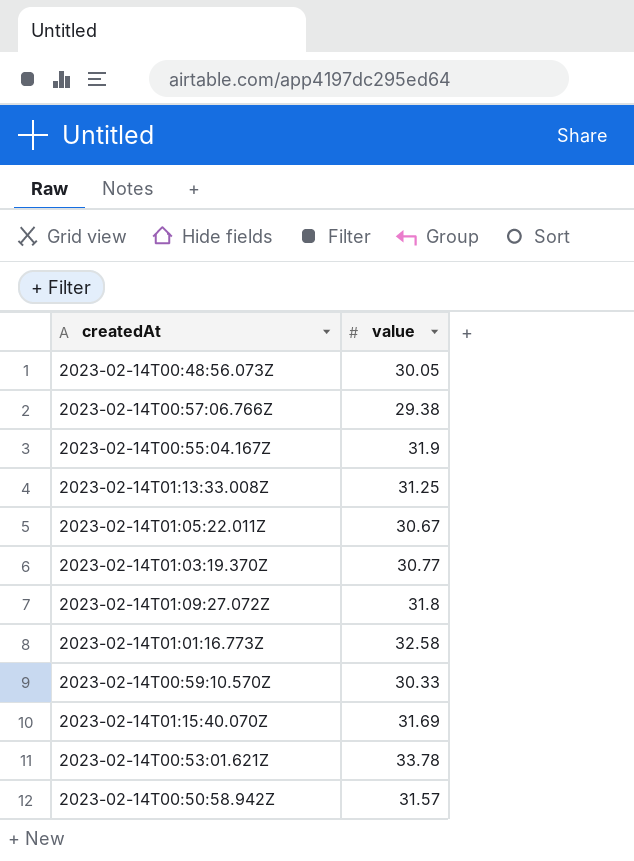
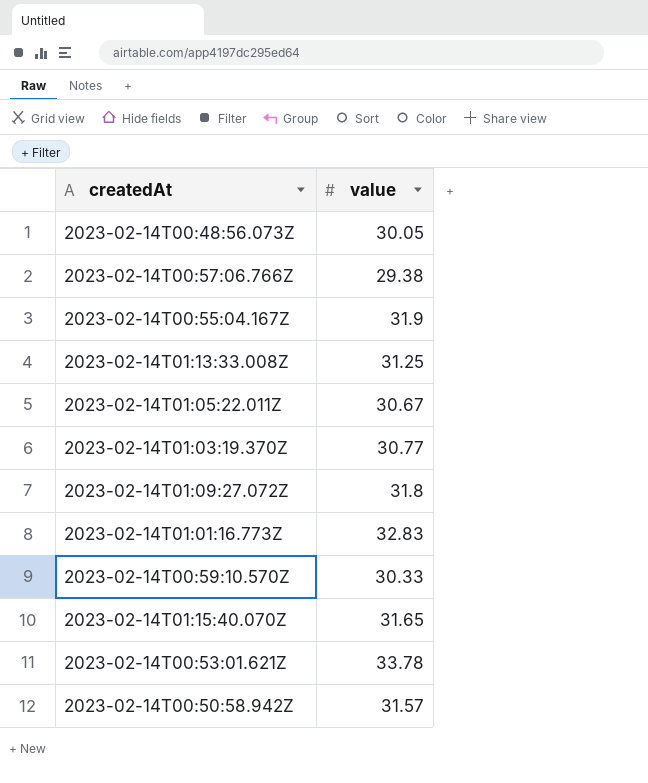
2023-02-14T01:01:16.773Z | value: 32.58 -> 32.83
2023-02-14T01:15:40.070Z | value: 31.69 -> 31.65

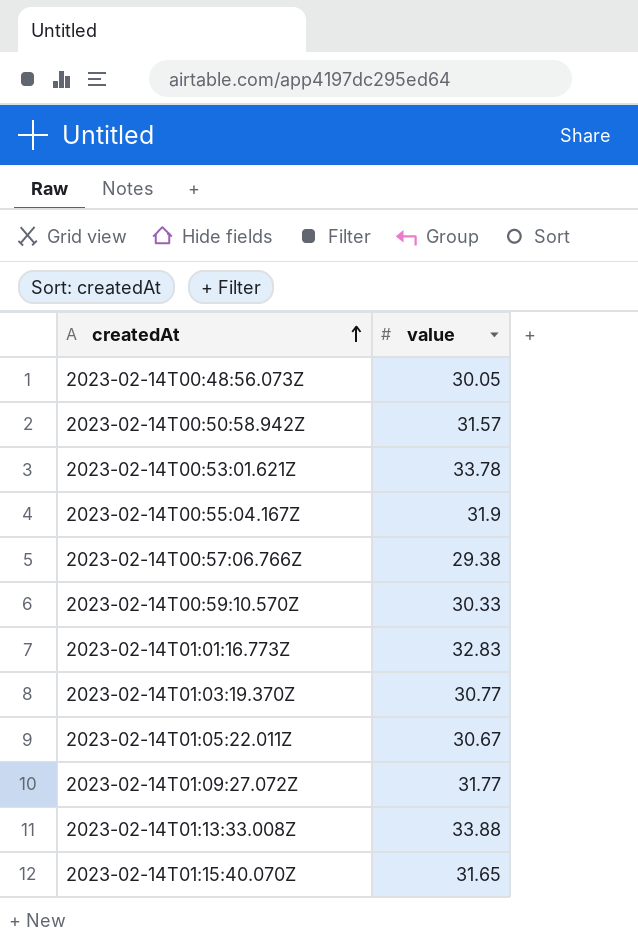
row order: none -> createdAt ascending
2023-02-14T01:09:27.072Z | value: 31.8 -> 31.77
2023-02-14T01:13:33.008Z | value: 31.25 -> 33.88

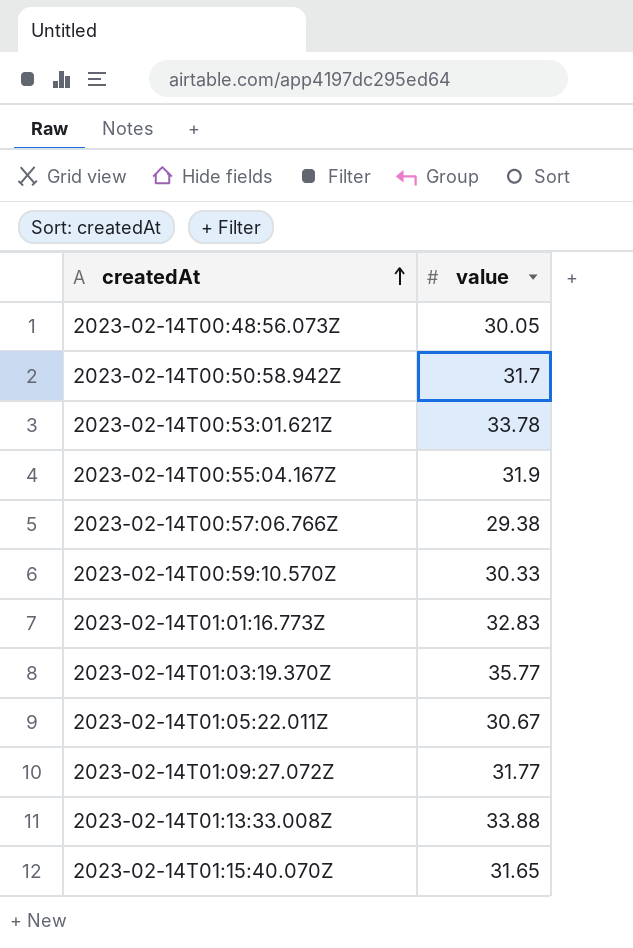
2023-02-14T00:50:58.942Z | value: 31.57 -> 31.7
2023-02-14T01:03:19.370Z | value: 30.77 -> 35.77

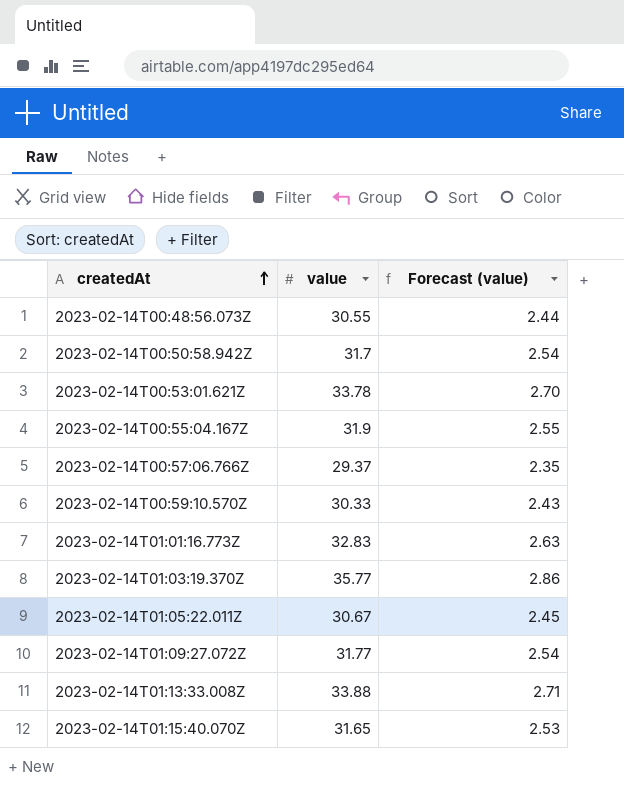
column Forecast (value) | formula: none -> [value] * 0.08
2023-02-14T00:48:56.073Z | value: 30.05 -> 30.55
2023-02-14T00:57:06.766Z | value: 29.38 -> 29.37

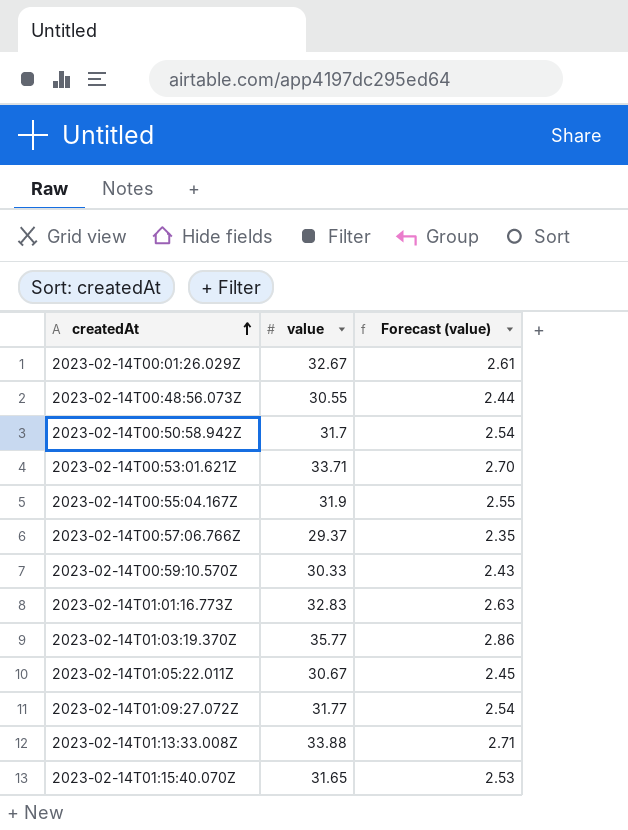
row 2023-02-14T00:01:26.029Z: none -> 32.67 | 2.61
2023-02-14T00:53:01.621Z | value: 33.78 -> 33.71

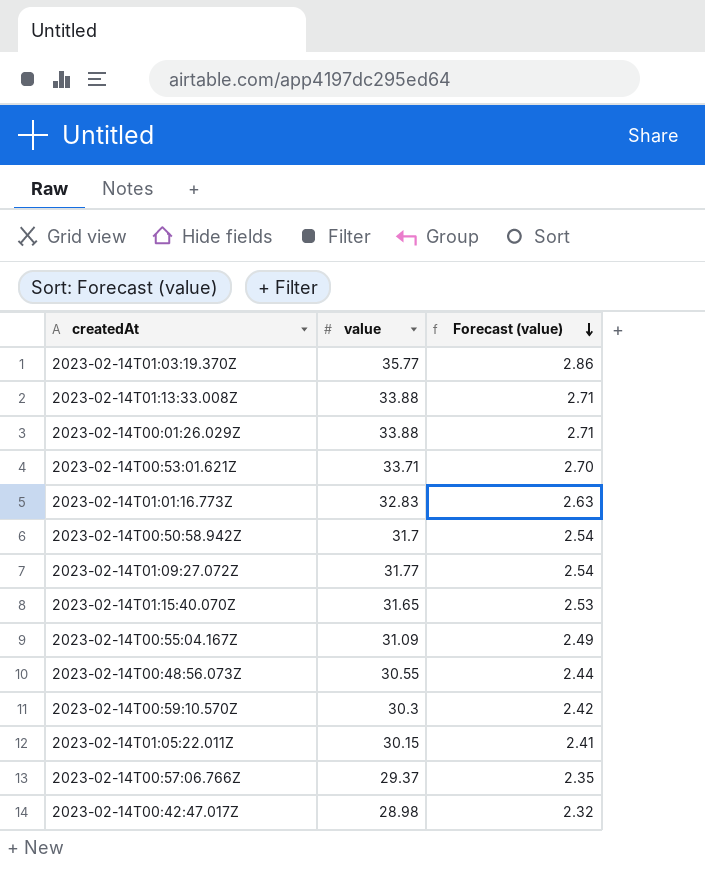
row order: createdAt ascending -> Forecast (value) descending
2023-02-14T00:01:26.029Z | value: 32.67 -> 33.88
2023-02-14T00:01:26.029Z | Forecast (value): 2.61 -> 2.71
2023-02-14T00:55:04.167Z | value: 31.9 -> 31.09
2023-02-14T00:55:04.167Z | Forecast (value): 2.55 -> 2.49
2023-02-14T00:59:10.570Z | value: 30.33 -> 30.3
2023-02-14T00:59:10.570Z | Forecast (value): 2.43 -> 2.42
2023-02-14T01:05:22.011Z | value: 30.67 -> 30.15
2023-02-14T01:05:22.011Z | Forecast (value): 2.45 -> 2.41
row 2023-02-14T00:42:47.017Z: none -> 28.98 | 2.32

